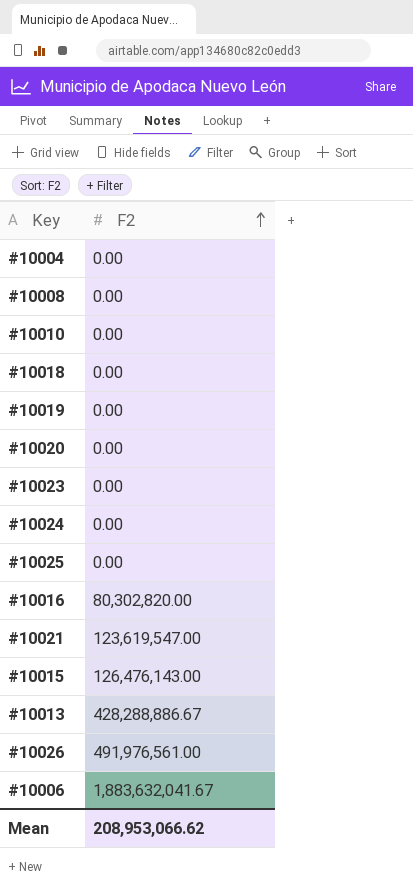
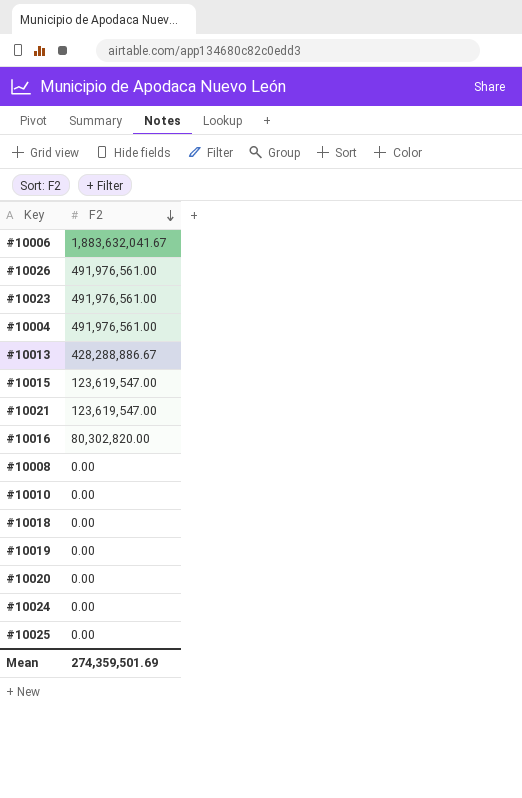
row order: F2 ascending -> F2 descending
#10023 | F2: 0.00 -> 491,976,561.00
#10004 | F2: 0.00 -> 491,976,561.00
#10015 | F2: 126,476,143.00 -> 123,619,547.00
Mean | F2: 208,953,066.62 -> 274,359,501.69

